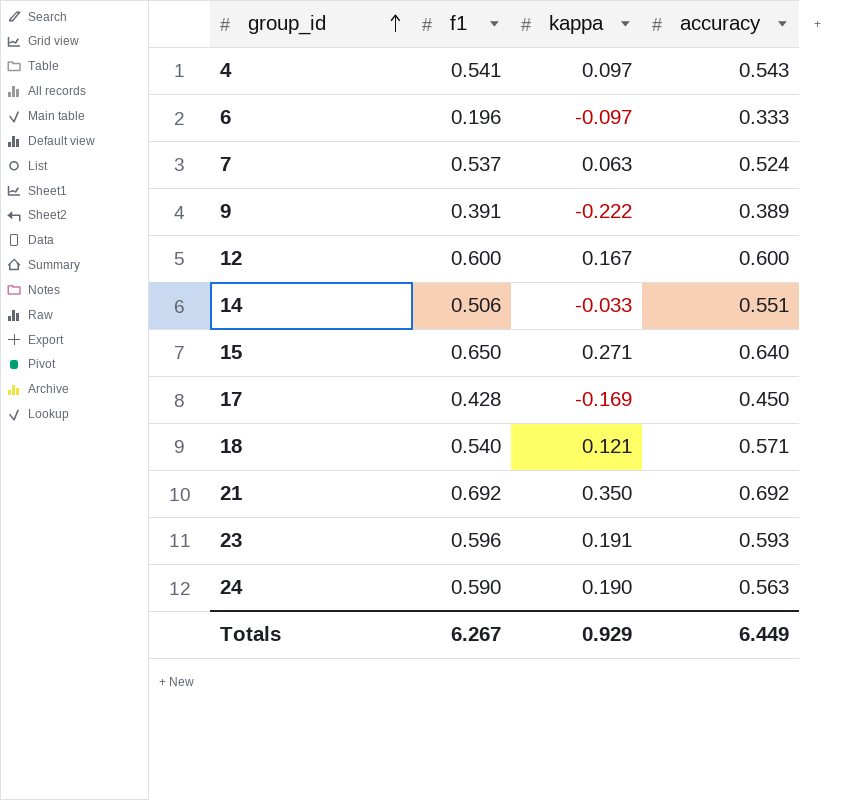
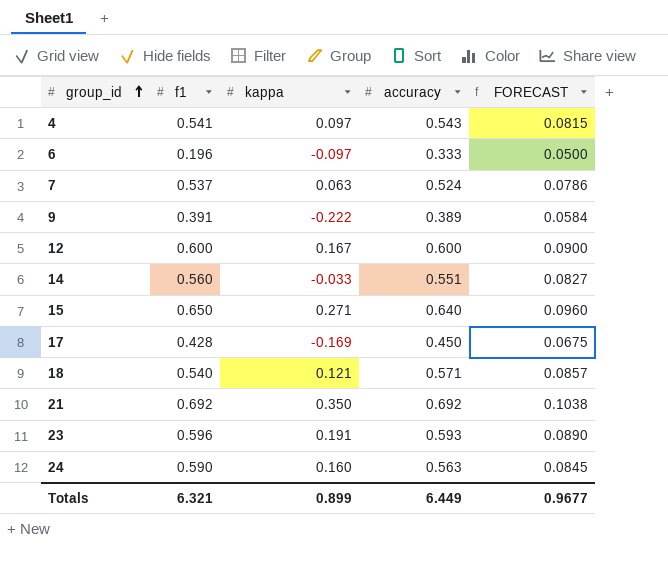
column FORECAST | formula: none -> [accuracy] * 0.15
14 | f1: 0.506 -> 0.560
24 | kappa: 0.190 -> 0.160
Totals | f1: 6.267 -> 6.321
Totals | kappa: 0.929 -> 0.899

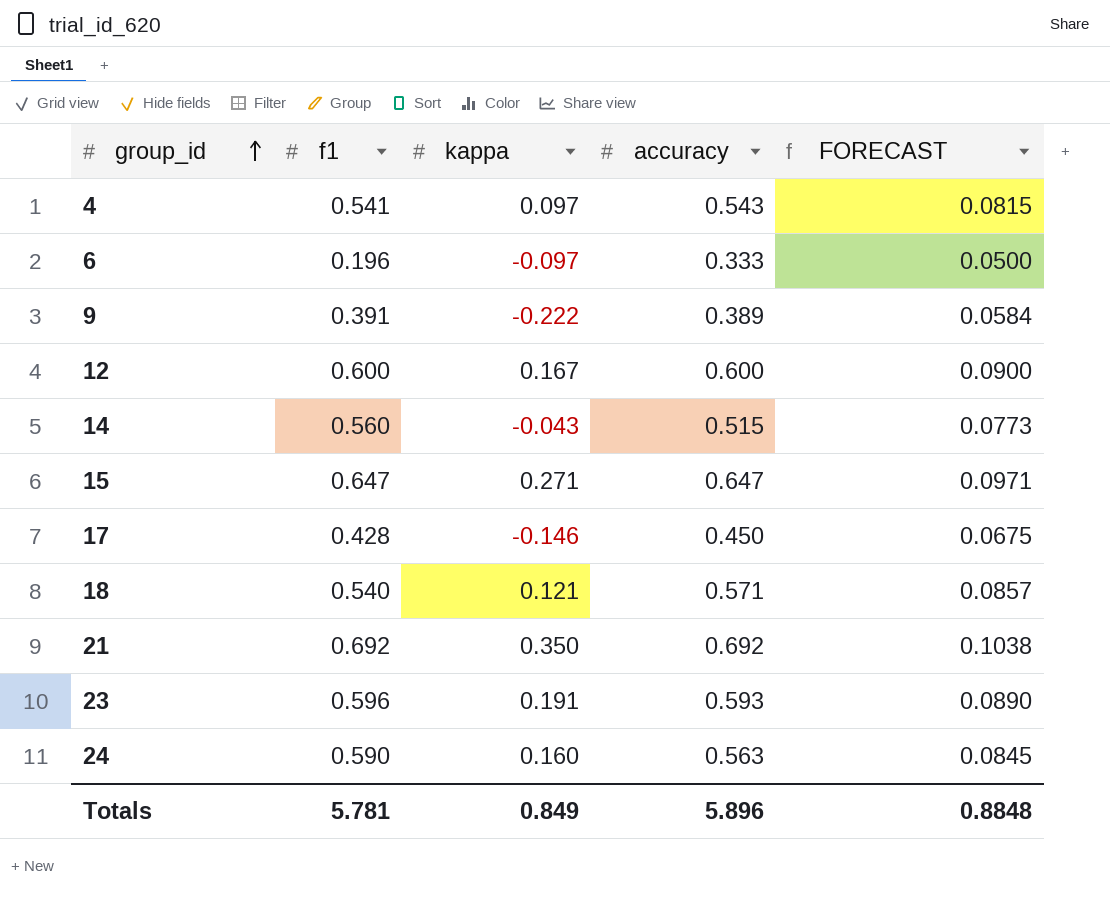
row 7: 0.537 | 0.063 | 0.524 | 0.0786 -> none
14 | kappa: -0.033 -> -0.043
14 | accuracy: 0.551 -> 0.515
14 | FORECAST: 0.0827 -> 0.0773
15 | f1: 0.650 -> 0.647
15 | accuracy: 0.640 -> 0.647
15 | FORECAST: 0.0960 -> 0.0971
17 | kappa: -0.169 -> -0.146
Totals | f1: 6.321 -> 5.781
Totals | kappa: 0.899 -> 0.849
Totals | accuracy: 6.449 -> 5.896
Totals | FORECAST: 0.9677 -> 0.8848

